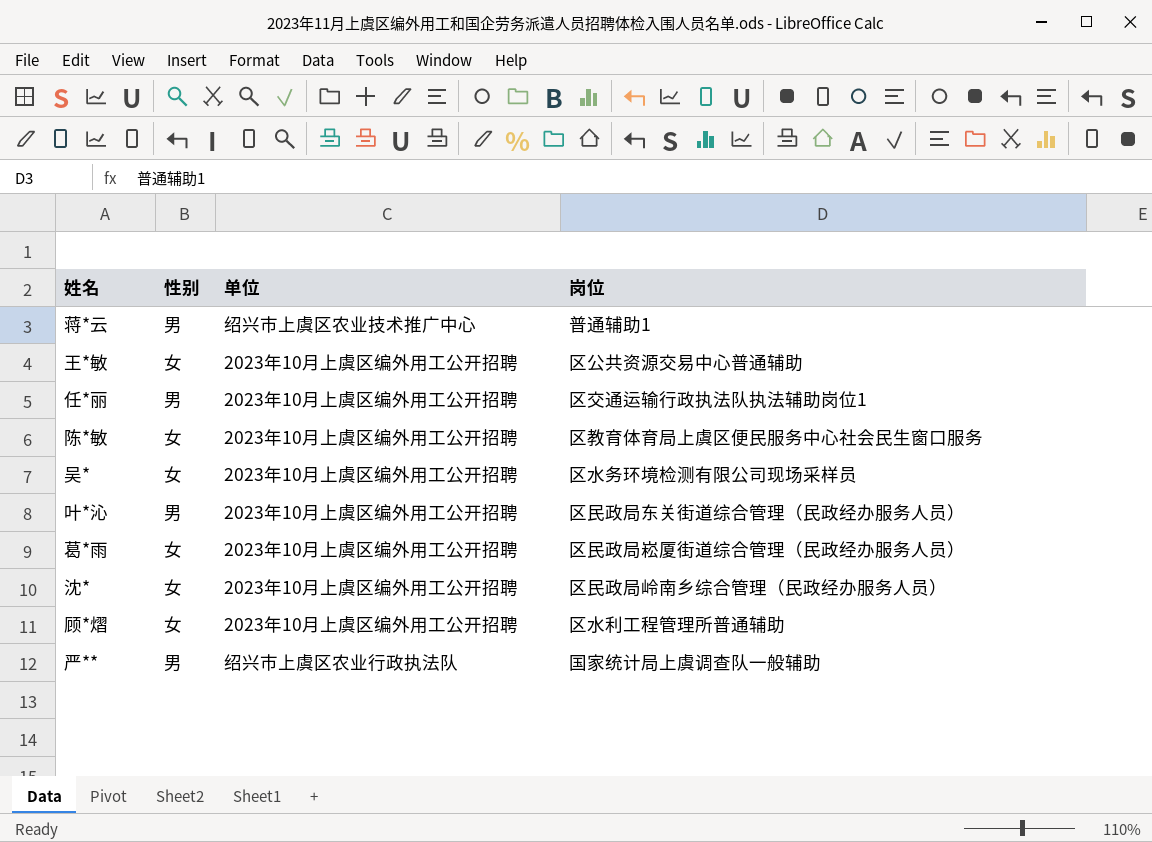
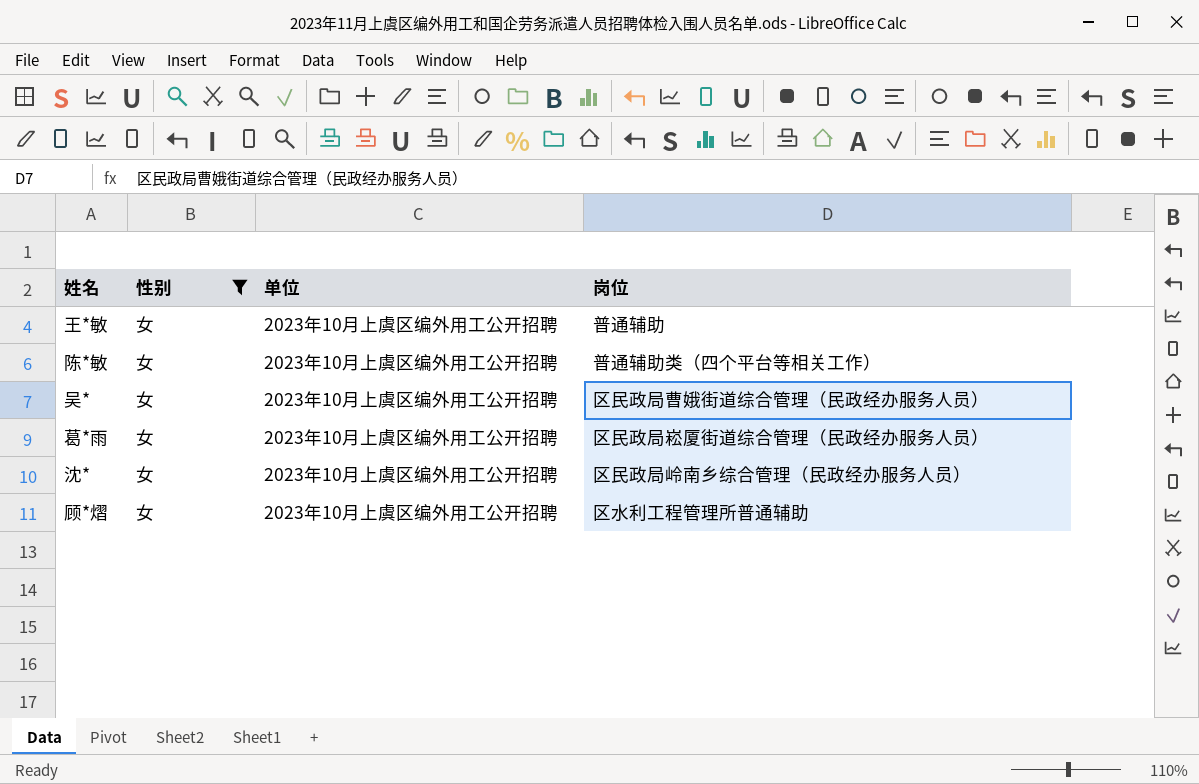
filter: none -> 性别 = 女
王*敏 | 岗位: 区公共资源交易中心普通辅助 -> 普通辅助
陈*敏 | 岗位: 区教育体育局上虞区便民服务中心社会民生窗口服务 -> 普通辅助类（四个平台等相关工作）
吴* | 岗位: 区水务环境检测有限公司现场采样员 -> 区民政局曹娥街道综合管理（民政经办服务人员）

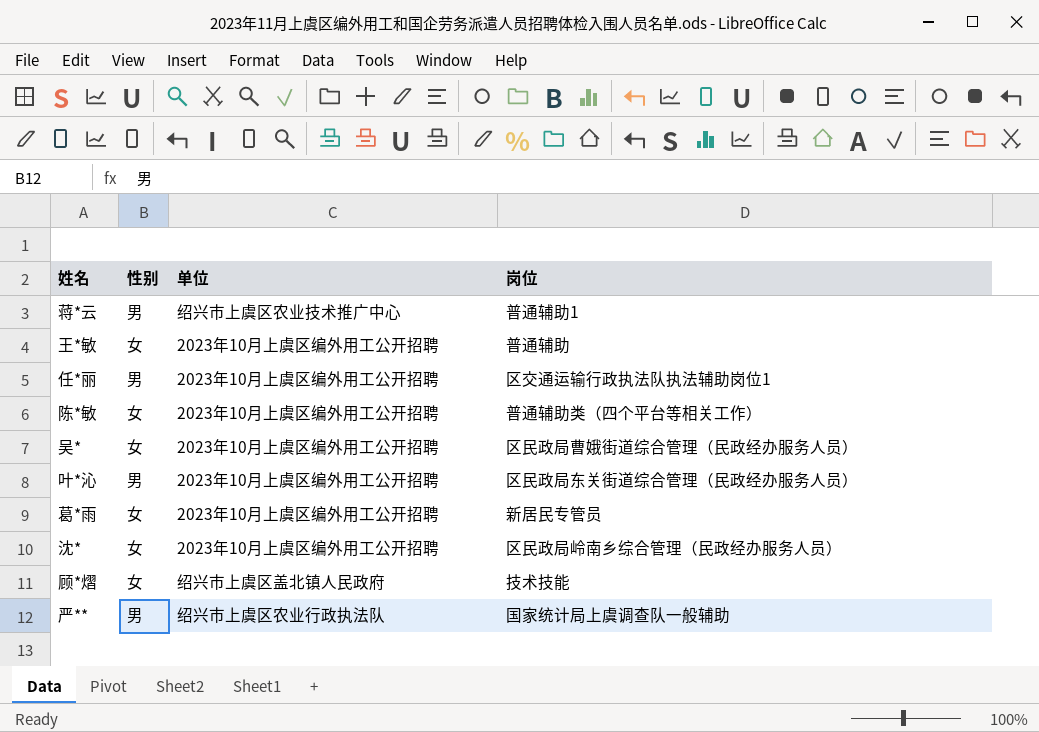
filter: 性别 = 女 -> none
葛*雨 | 岗位: 区民政局崧厦街道综合管理（民政经办服务人员） -> 新居民专管员
顾*熠 | 单位: 2023年10月上虞区编外用工公开招聘 -> 绍兴市上虞区盖北镇人民政府
顾*熠 | 岗位: 区水利工程管理所普通辅助 -> 技术技能

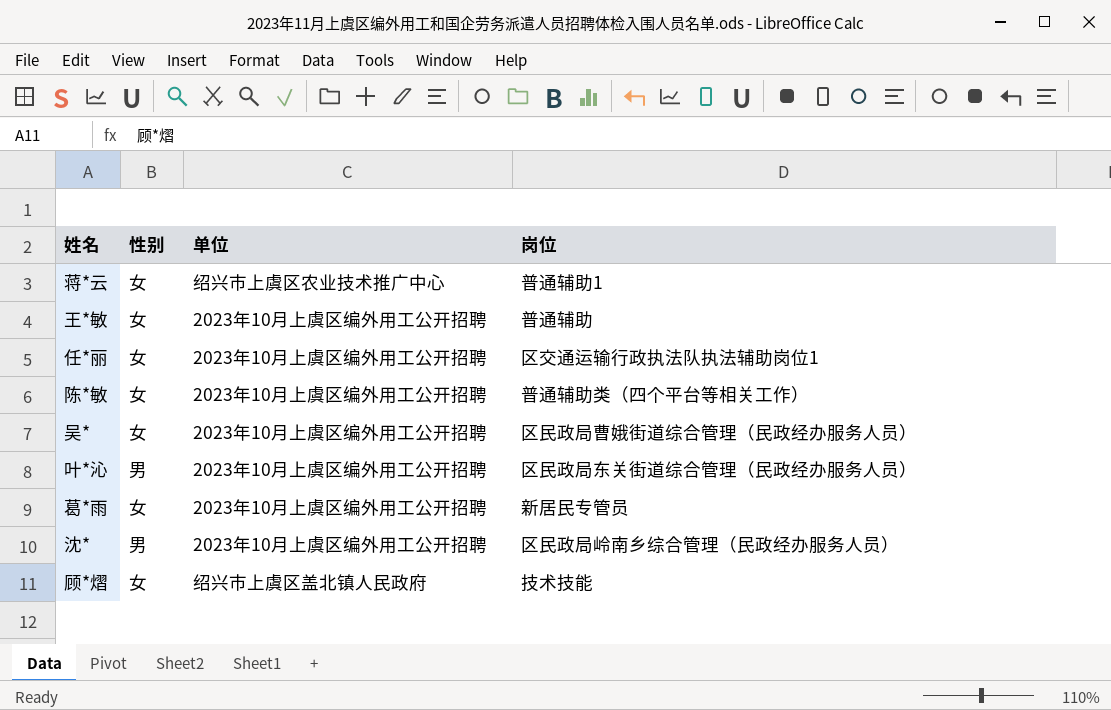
row 严**: 男 | 绍兴市上虞区农业行政执法队 | 国家统计局上虞调查队一般辅助 -> none
蒋*云 | 性别: 男 -> 女
任*丽 | 性别: 男 -> 女
沈* | 性别: 女 -> 男

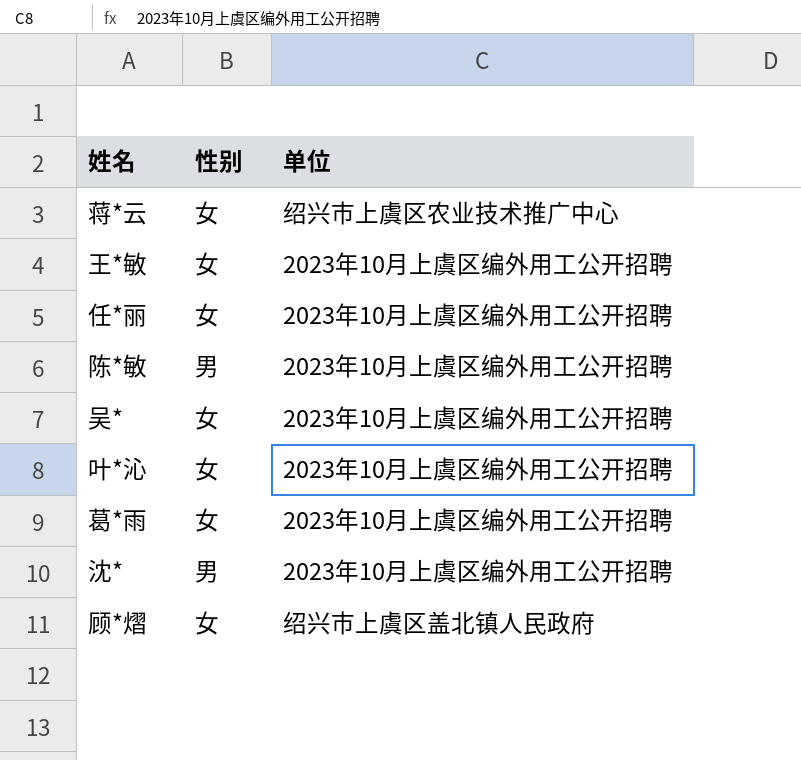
column 岗位 | position: 4 -> none
陈*敏 | 性别: 女 -> 男
叶*沁 | 性别: 男 -> 女

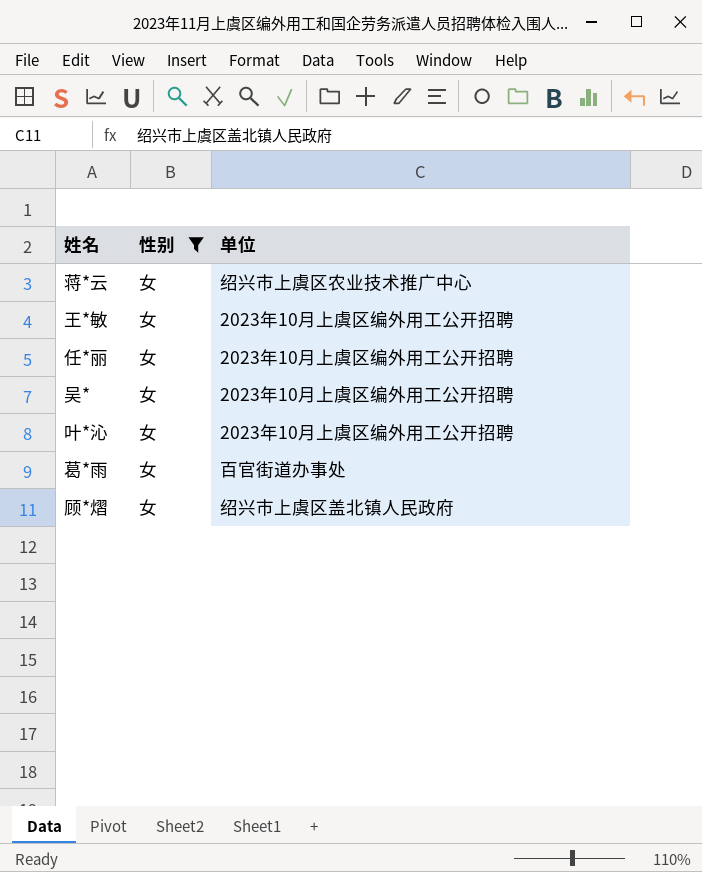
filter: none -> 性别 = 女
葛*雨 | 单位: 2023年10月上虞区编外用工公开招聘 -> 百官街道办事处

